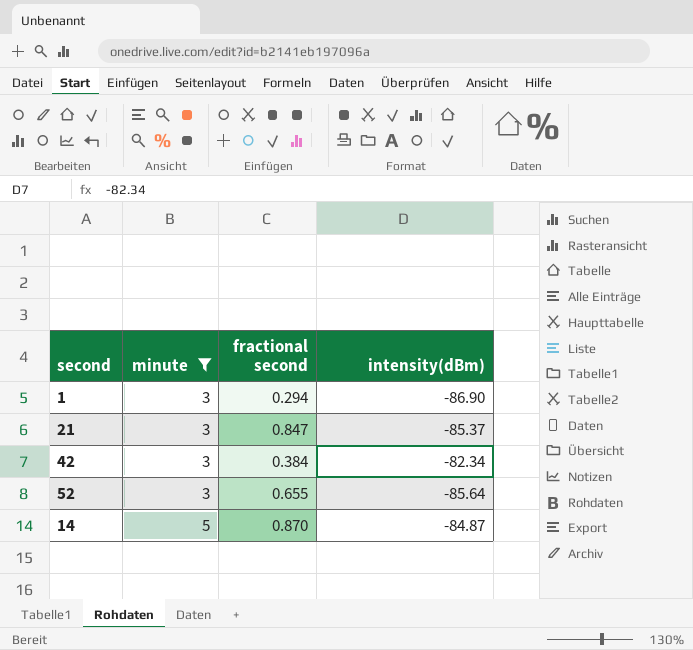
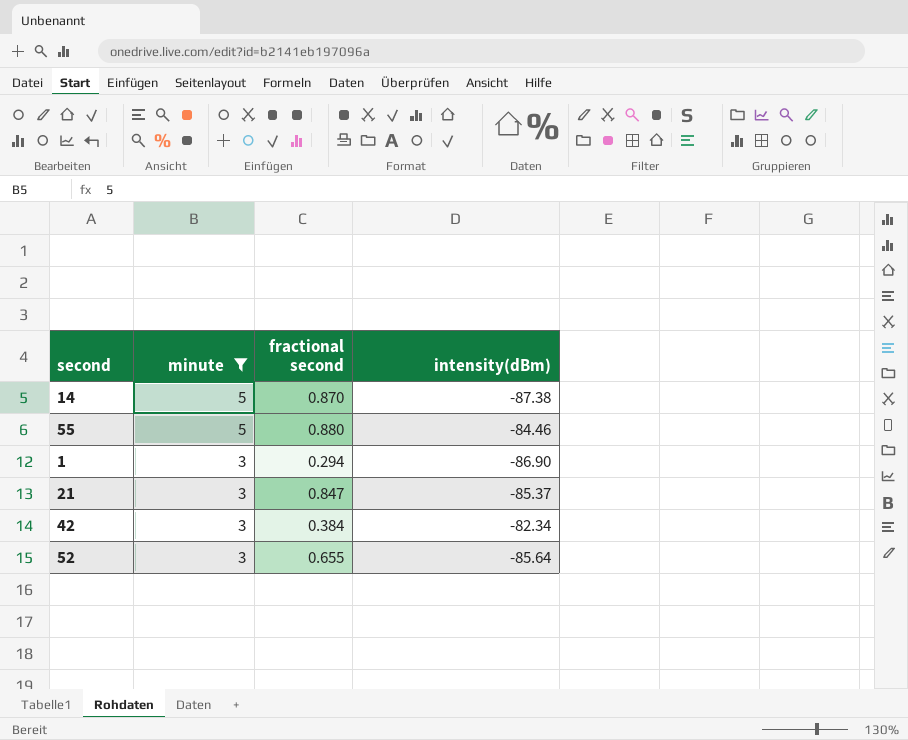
row order: minute ascending -> minute descending
14 | intensity(dBm): -84.87 -> -87.38
row 55: none -> 5 | 0.880 | -84.46

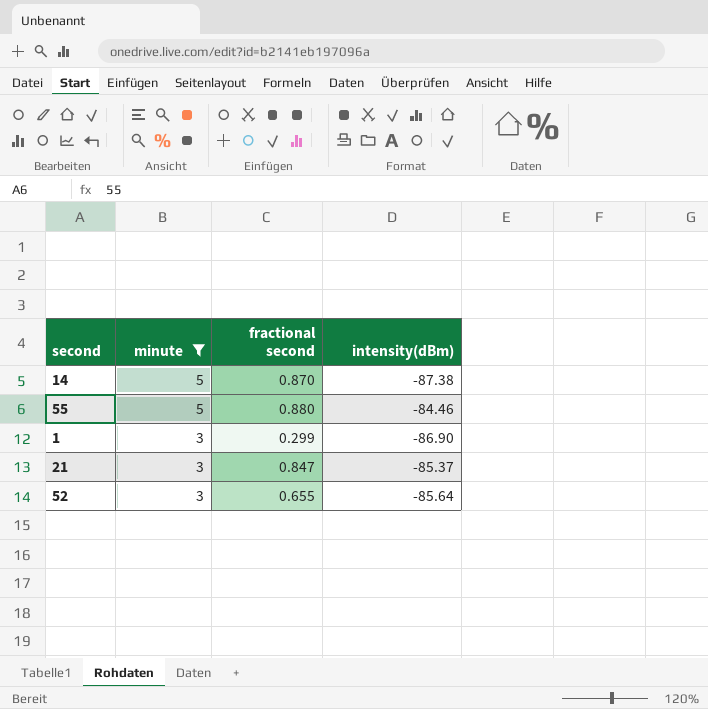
row 42: 3 | 0.384 | -82.34 -> none
1 | fractional second: 0.294 -> 0.299

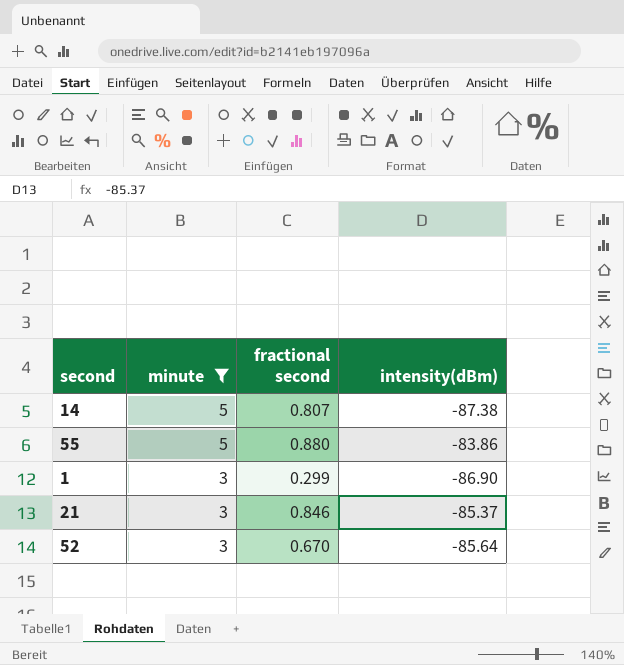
14 | fractional second: 0.870 -> 0.807
55 | intensity(dBm): -84.46 -> -83.86
21 | fractional second: 0.847 -> 0.846
52 | fractional second: 0.655 -> 0.670

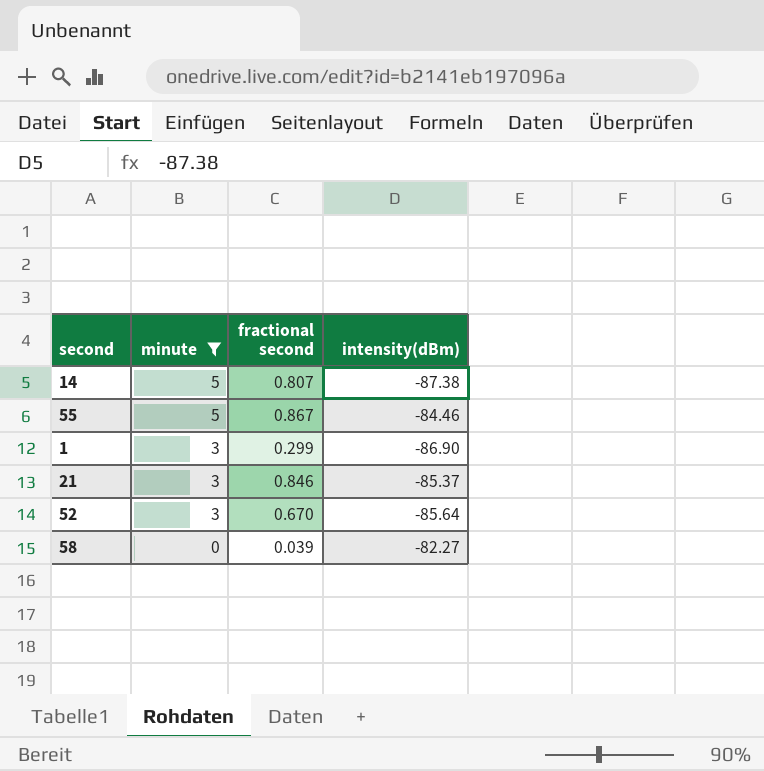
55 | fractional second: 0.880 -> 0.867
55 | intensity(dBm): -83.86 -> -84.46
row 58: none -> 0 | 0.039 | -82.27

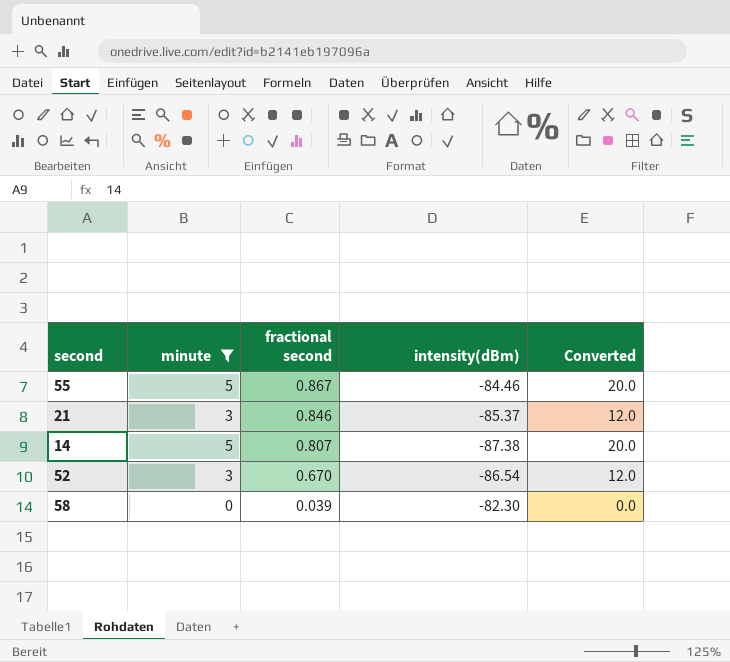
row order: minute descending -> fractional second descending
column Converted | formula: none -> [minute] * 4
row 1: 3 | 0.299 | -86.90 -> none
52 | intensity(dBm): -85.64 -> -86.54
58 | intensity(dBm): -82.27 -> -82.30

